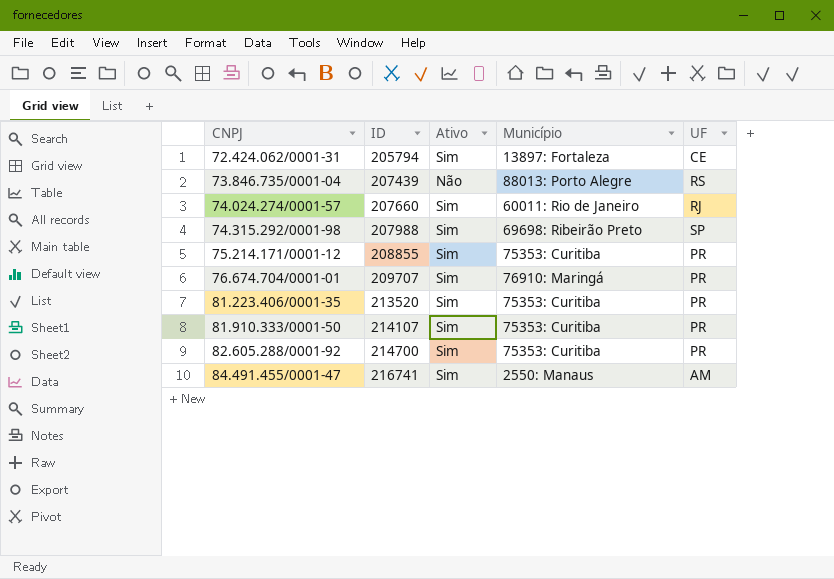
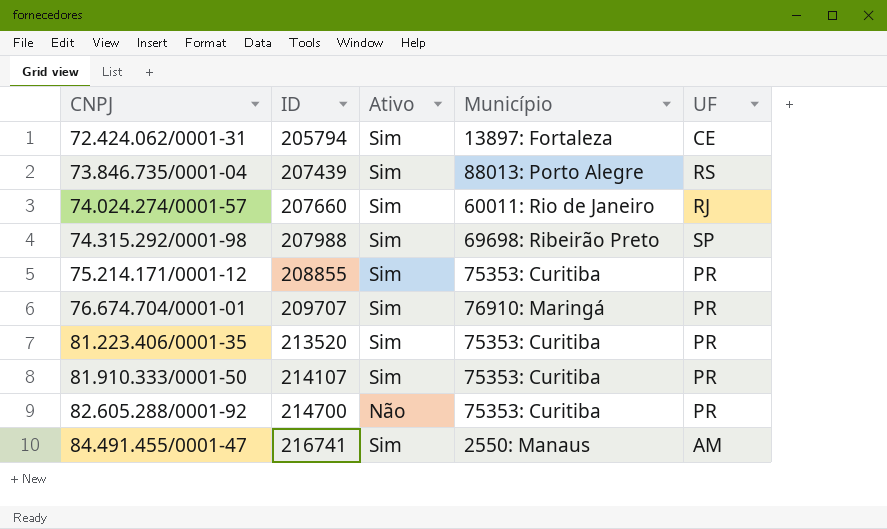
73.846.735/0001-04 | Ativo: Não -> Sim
82.605.288/0001-92 | Ativo: Sim -> Não

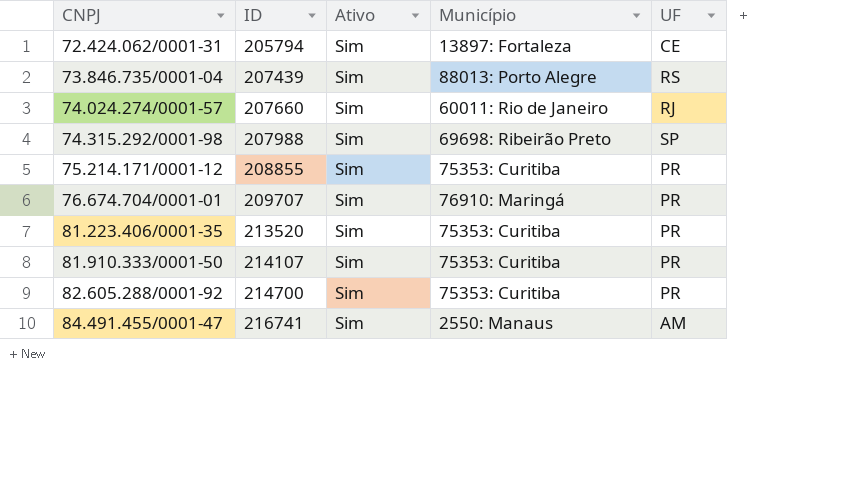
82.605.288/0001-92 | Ativo: Não -> Sim

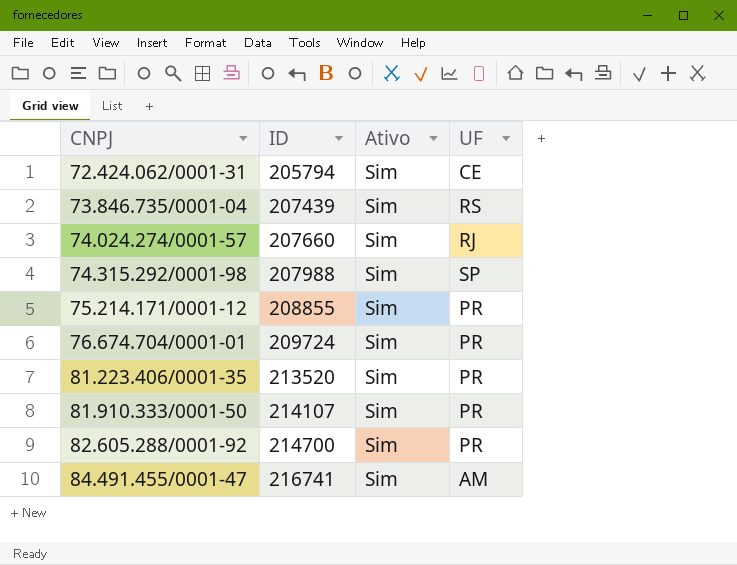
column Município | position: 4 -> none
76.674.704/0001-01 | ID: 209707 -> 209724

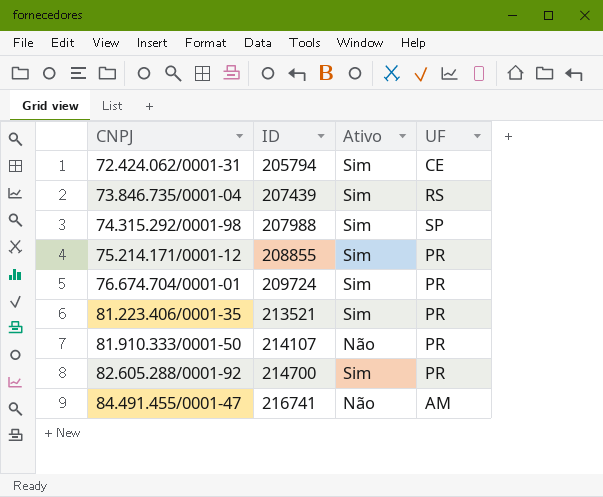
row 74.024.274/0001-57: 207660 | Sim | RJ -> none
81.223.406/0001-35 | ID: 213520 -> 213521
81.910.333/0001-50 | Ativo: Sim -> Não
84.491.455/0001-47 | Ativo: Sim -> Não

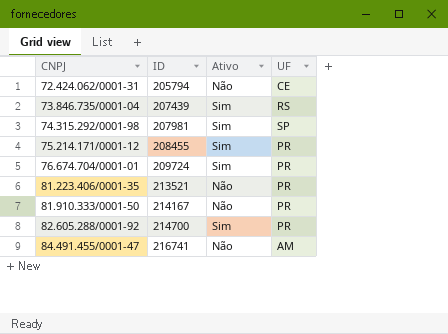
72.424.062/0001-31 | Ativo: Sim -> Não
74.315.292/0001-98 | ID: 207988 -> 207981
75.214.171/0001-12 | ID: 208855 -> 208455
81.223.406/0001-35 | Ativo: Sim -> Não
81.910.333/0001-50 | ID: 214107 -> 214167

